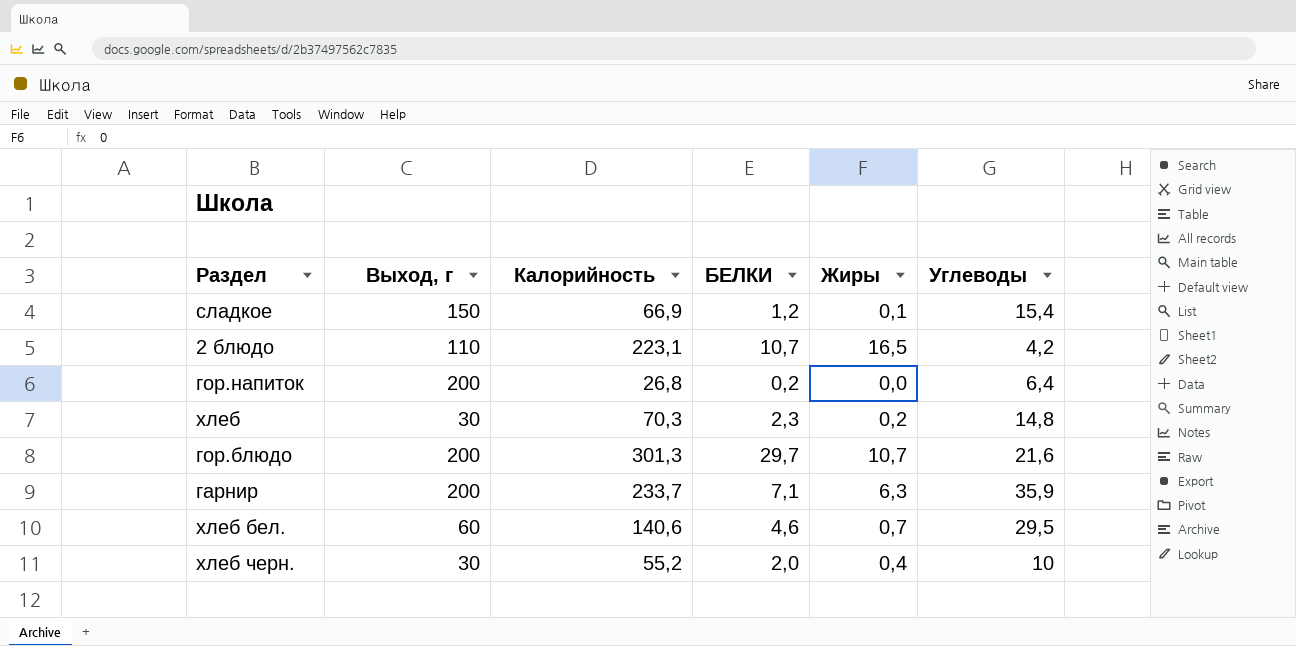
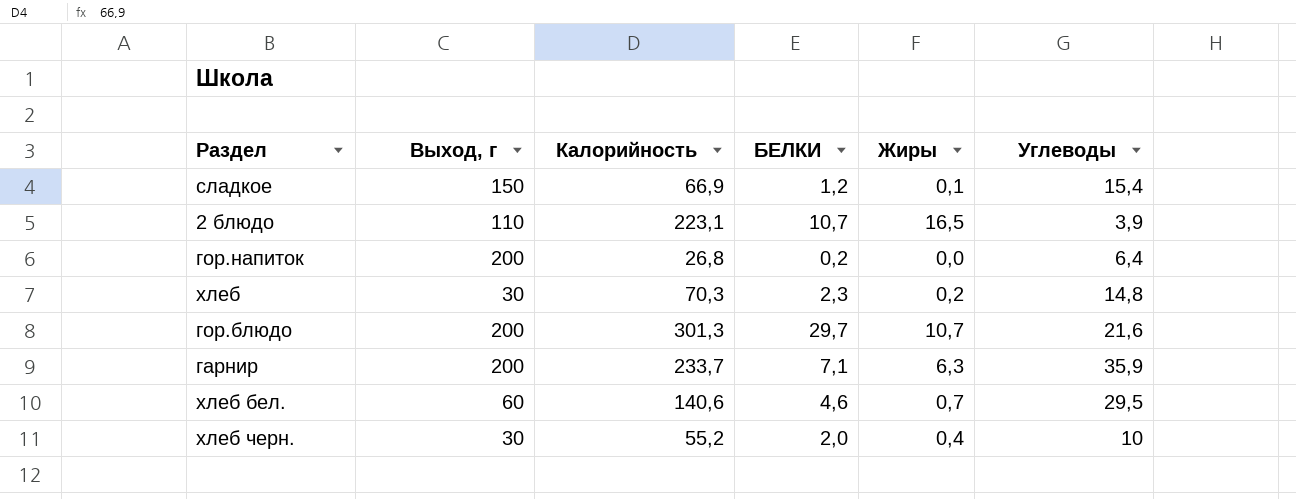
2 блюдо | Углеводы: 4,2 -> 3,9

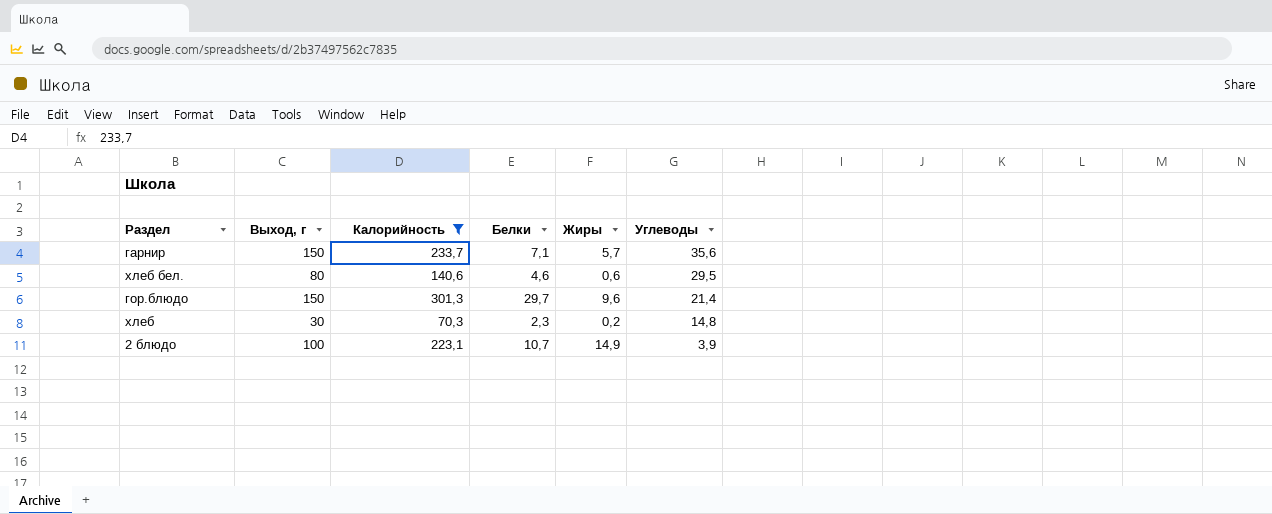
filter: none -> Калорийность >= 70,3
row order: none -> Углеводы descending
column name: БЕЛКИ -> Белки
гарнир | Выход, г: 200 -> 150
гарнир | Жиры: 6,3 -> 5,7
гарнир | Углеводы: 35,9 -> 35,6
хлеб бел. | Выход, г: 60 -> 80
хлеб бел. | Жиры: 0,7 -> 0,6
гор.блюдо | Выход, г: 200 -> 150
гор.блюдо | Жиры: 10,7 -> 9,6
гор.блюдо | Углеводы: 21,6 -> 21,4
2 блюдо | Выход, г: 110 -> 100
2 блюдо | Жиры: 16,5 -> 14,9

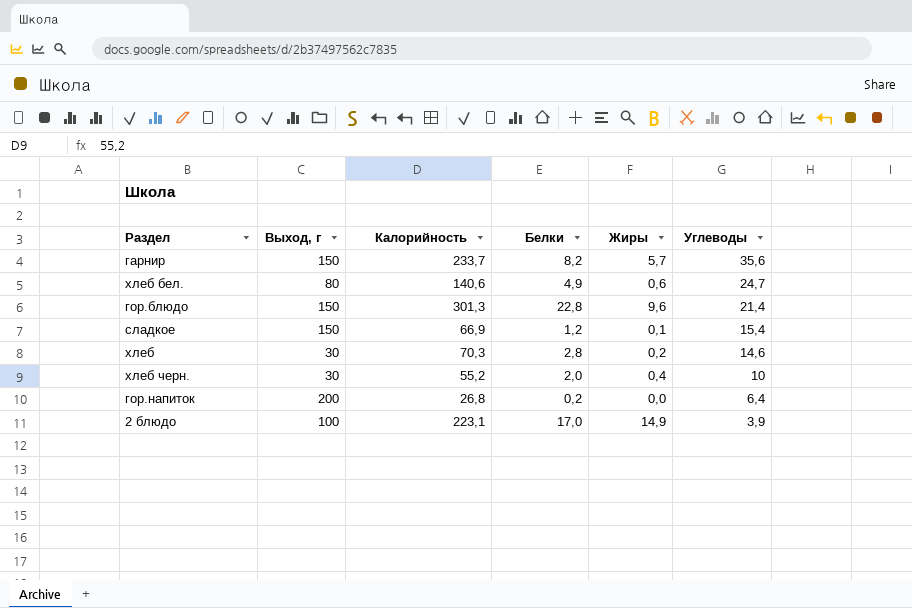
filter: Калорийность >= 70,3 -> none
гарнир | Белки: 7,1 -> 8,2
хлеб бел. | Белки: 4,6 -> 4,9
хлеб бел. | Углеводы: 29,5 -> 24,7
гор.блюдо | Белки: 29,7 -> 22,8
хлеб | Белки: 2,3 -> 2,8
хлеб | Углеводы: 14,8 -> 14,6
2 блюдо | Белки: 10,7 -> 17,0

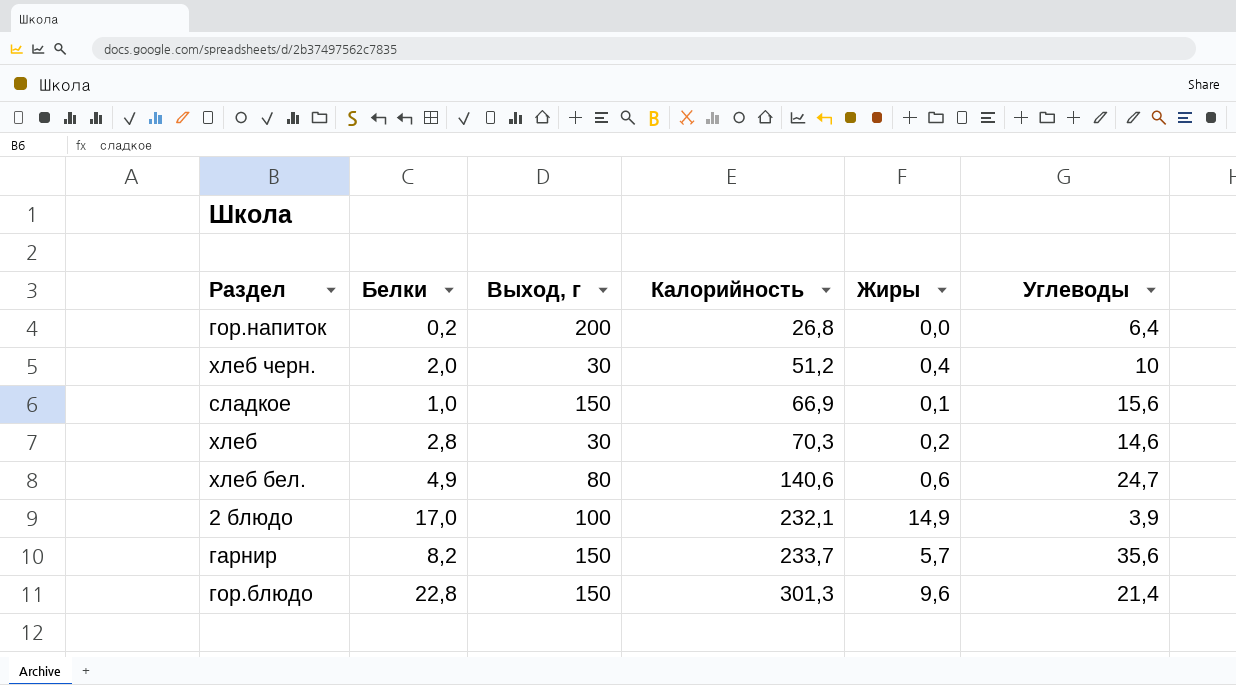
row order: Углеводы descending -> Калорийность ascending
column Белки | position: 4 -> 2
хлеб черн. | Калорийность: 55,2 -> 51,2
сладкое | Белки: 1,2 -> 1,0
сладкое | Углеводы: 15,4 -> 15,6
2 блюдо | Калорийность: 223,1 -> 232,1

